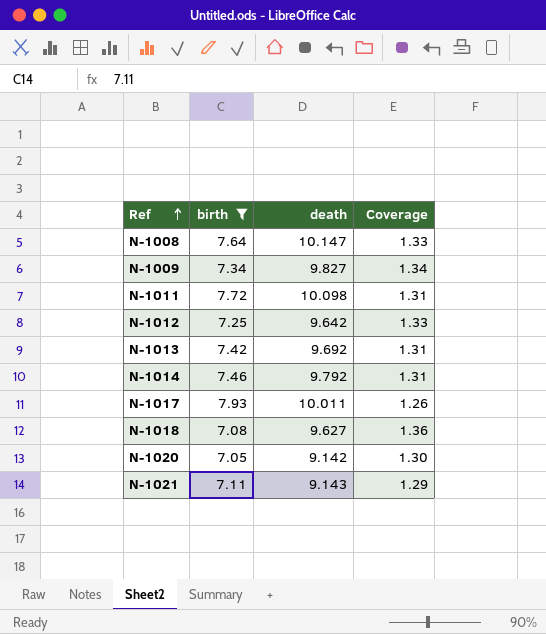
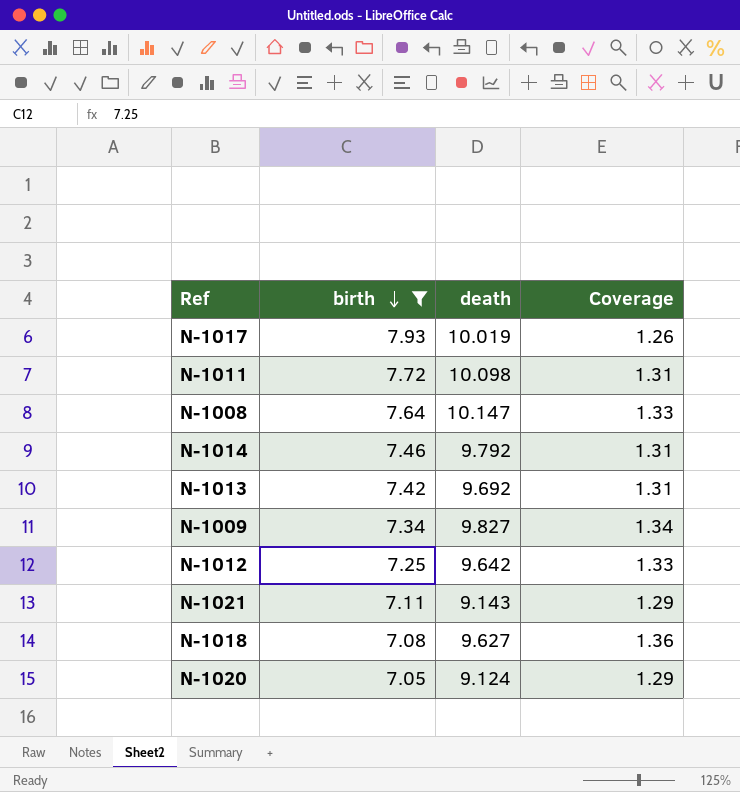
row order: Ref ascending -> birth descending
N-1017 | death: 10.011 -> 10.019
N-1020 | death: 9.142 -> 9.124
N-1020 | Coverage: 1.30 -> 1.29

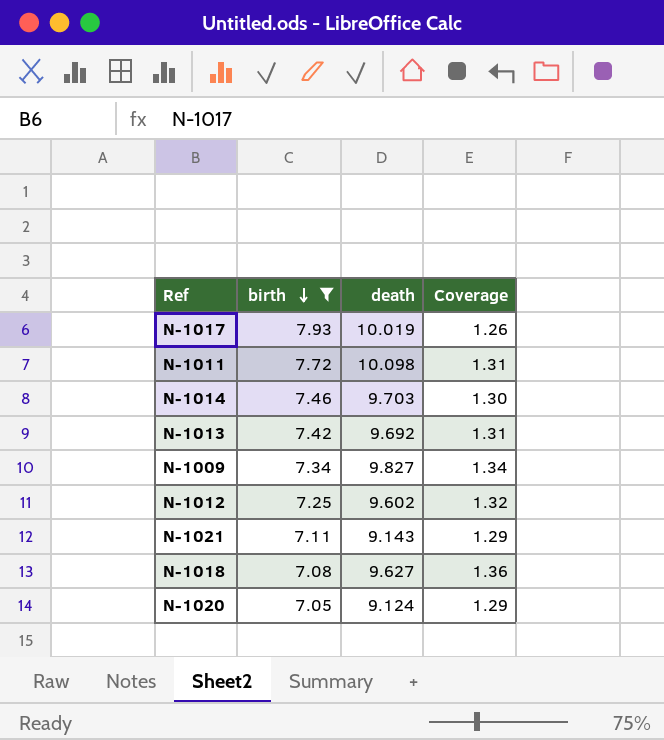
row N-1008: 7.64 | 10.147 | 1.33 -> none
N-1014 | death: 9.792 -> 9.703
N-1014 | Coverage: 1.31 -> 1.30
N-1012 | death: 9.642 -> 9.602
N-1012 | Coverage: 1.33 -> 1.32

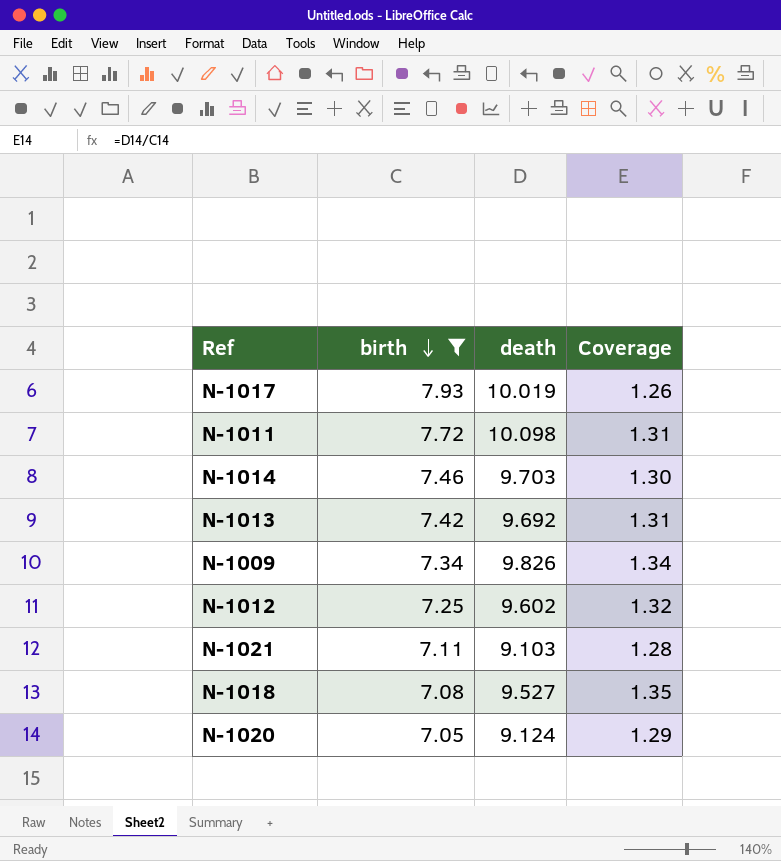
N-1009 | death: 9.827 -> 9.826
N-1021 | death: 9.143 -> 9.103
N-1021 | Coverage: 1.29 -> 1.28
N-1018 | death: 9.627 -> 9.527
N-1018 | Coverage: 1.36 -> 1.35

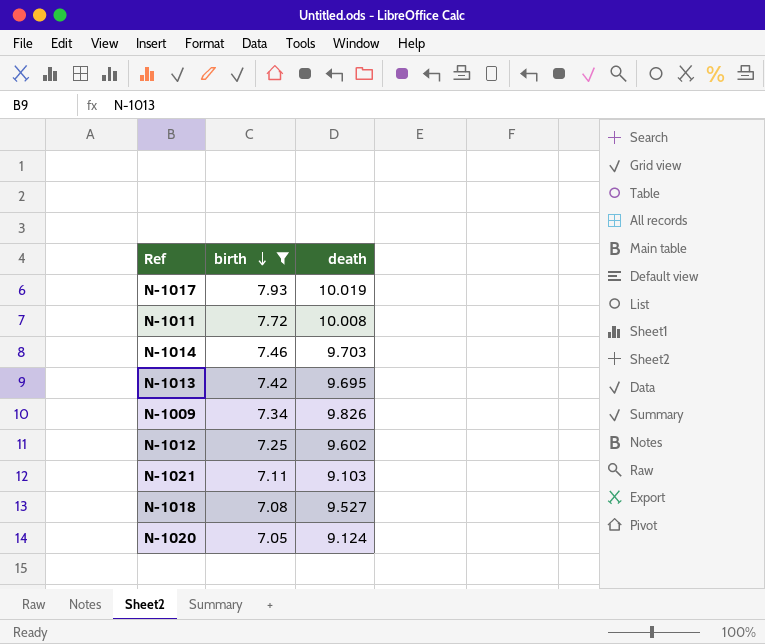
column Coverage | formula: [death] / [birth] -> none
N-1011 | death: 10.098 -> 10.008
N-1013 | death: 9.692 -> 9.695

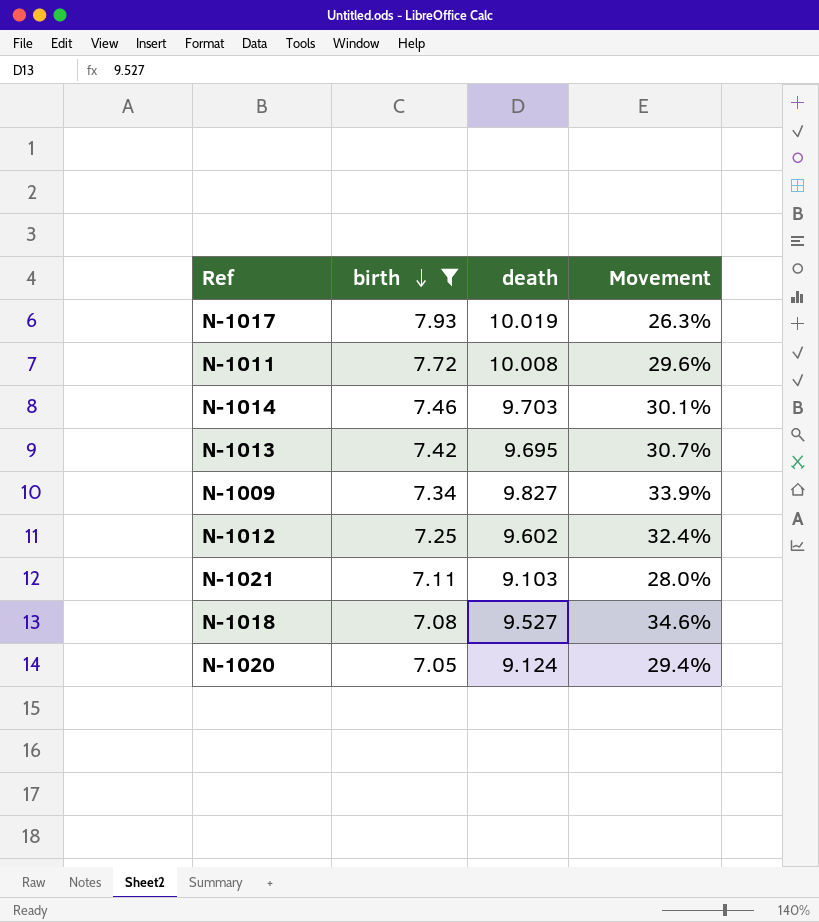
column Movement | formula: none -> ([death] - [birth]) / [birth]
N-1009 | death: 9.826 -> 9.827

